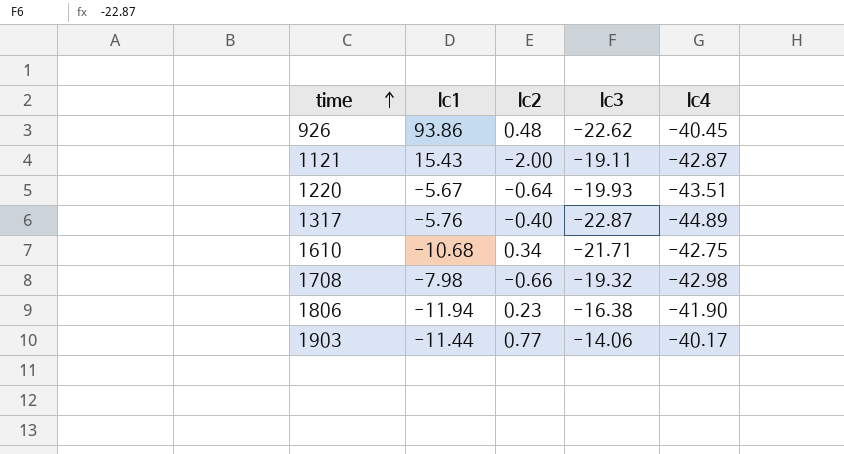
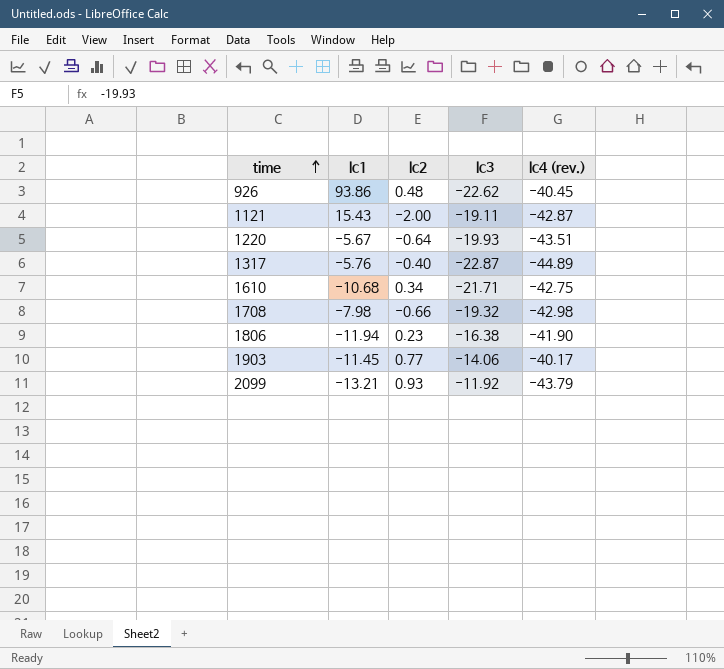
column name: lc4 -> lc4 (rev.)
1903 | lc1: -11.44 -> -11.45
row 2099: none -> -13.21 | 0.93 | -11.92 | -43.79

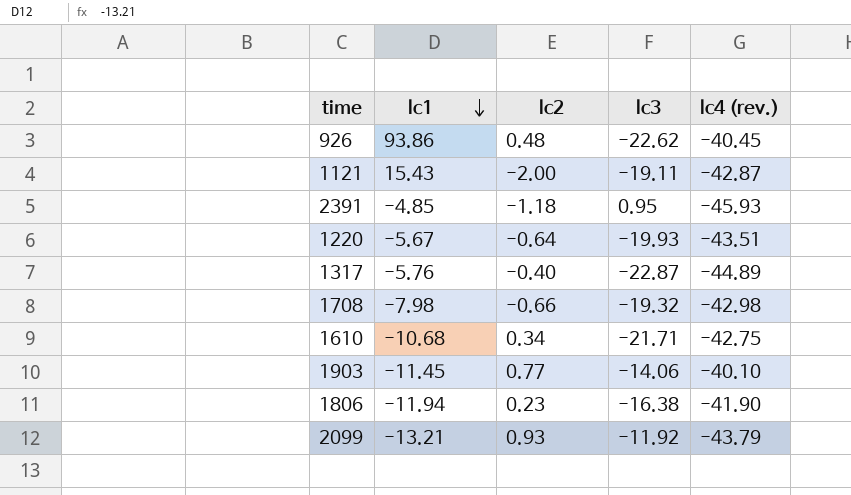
row order: time ascending -> lc1 descending
row 2391: none -> -4.85 | -1.18 | 0.95 | -45.93
1903 | lc4 (rev.): -40.17 -> -40.10

